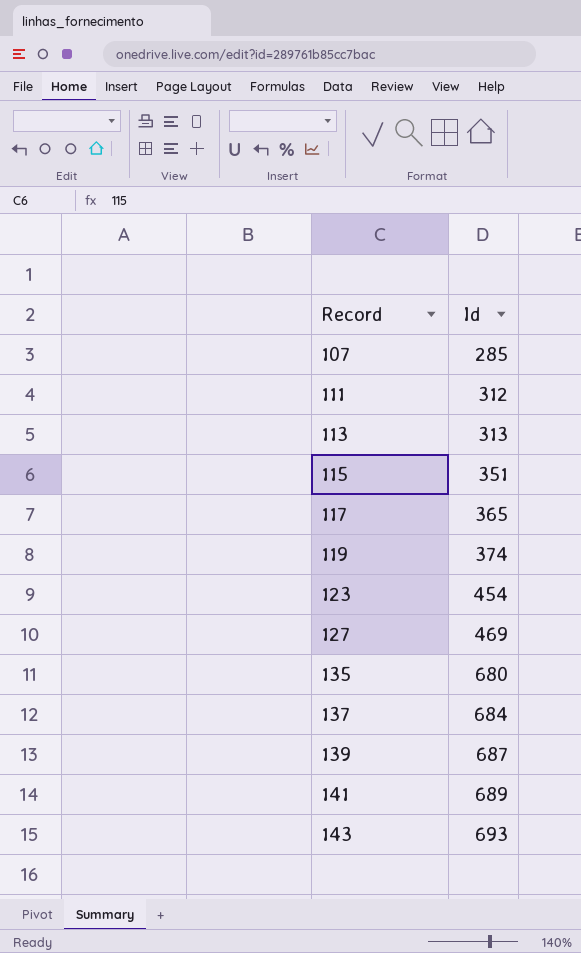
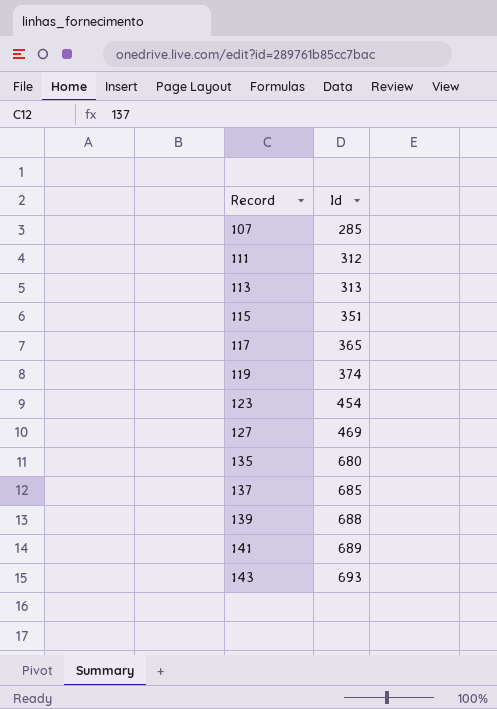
137 | Id: 684 -> 685
139 | Id: 687 -> 688

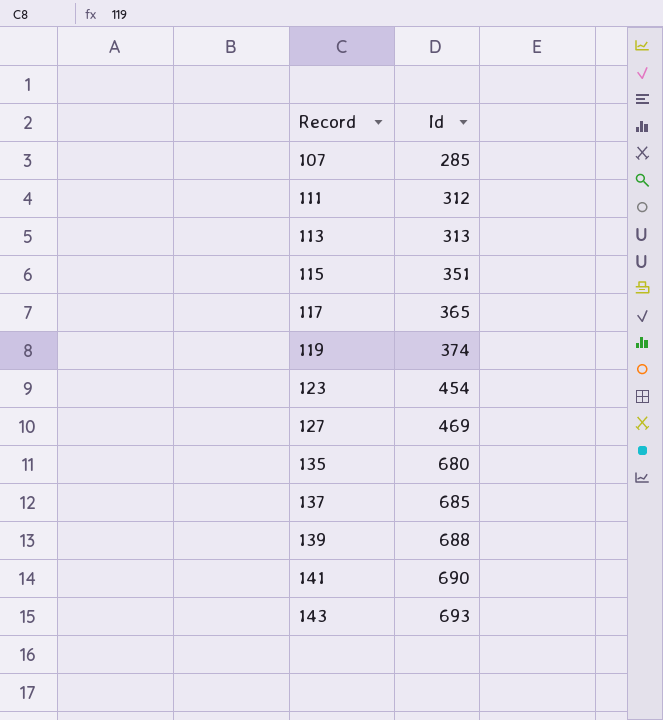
141 | Id: 689 -> 690

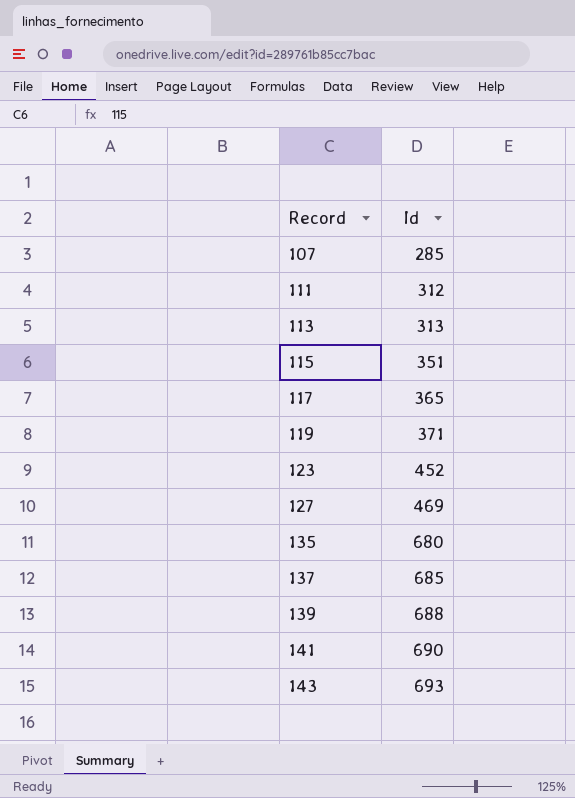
119 | Id: 374 -> 371
123 | Id: 454 -> 452

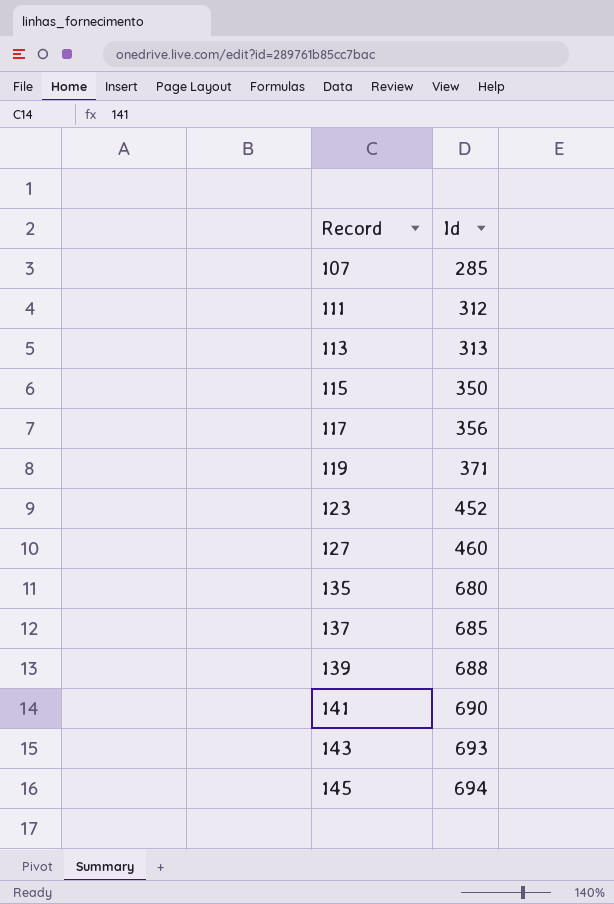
115 | Id: 351 -> 350
117 | Id: 365 -> 356
127 | Id: 469 -> 460
row 145: none -> 694

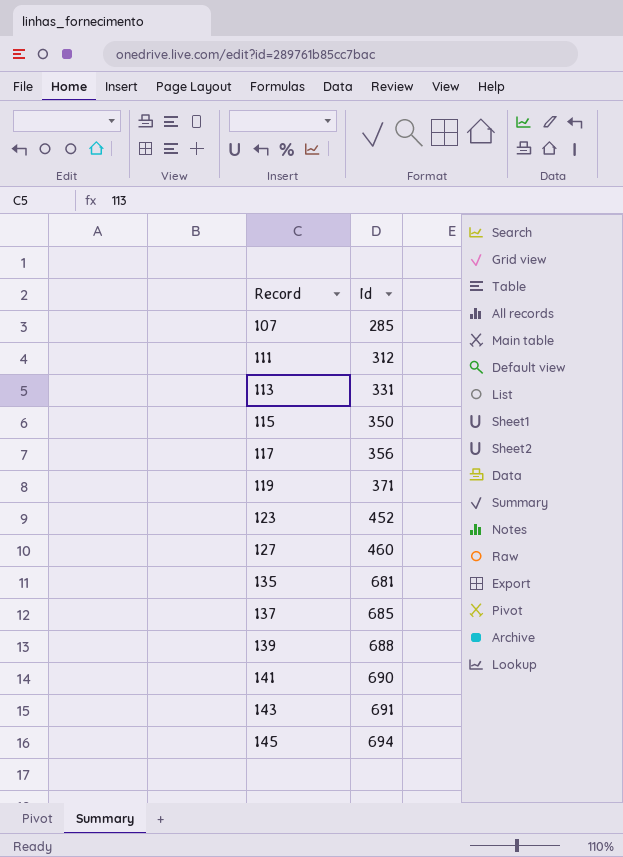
113 | Id: 313 -> 331
135 | Id: 680 -> 681
143 | Id: 693 -> 691

